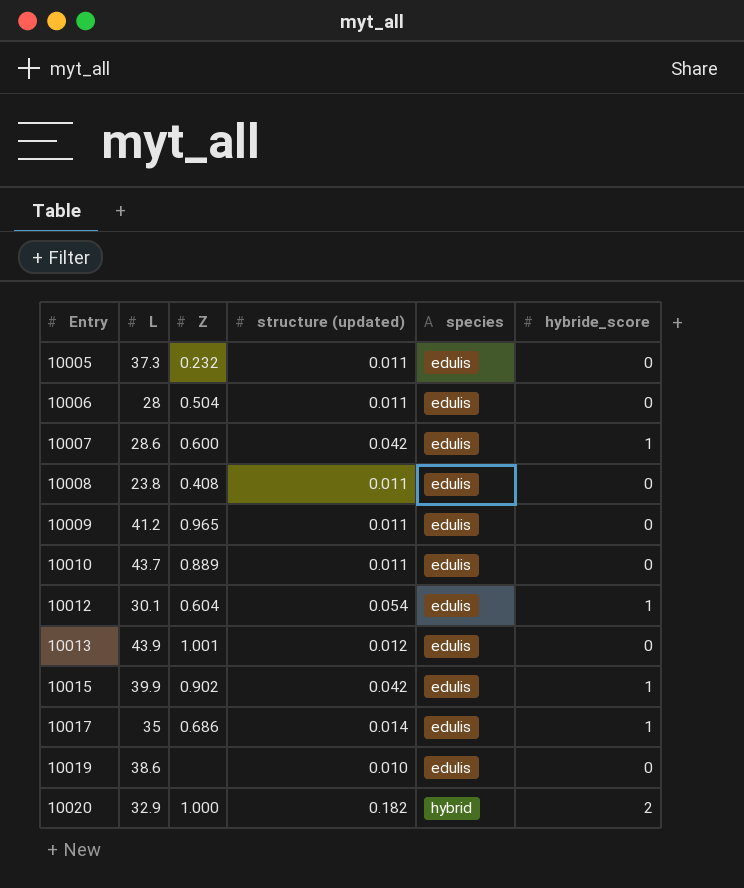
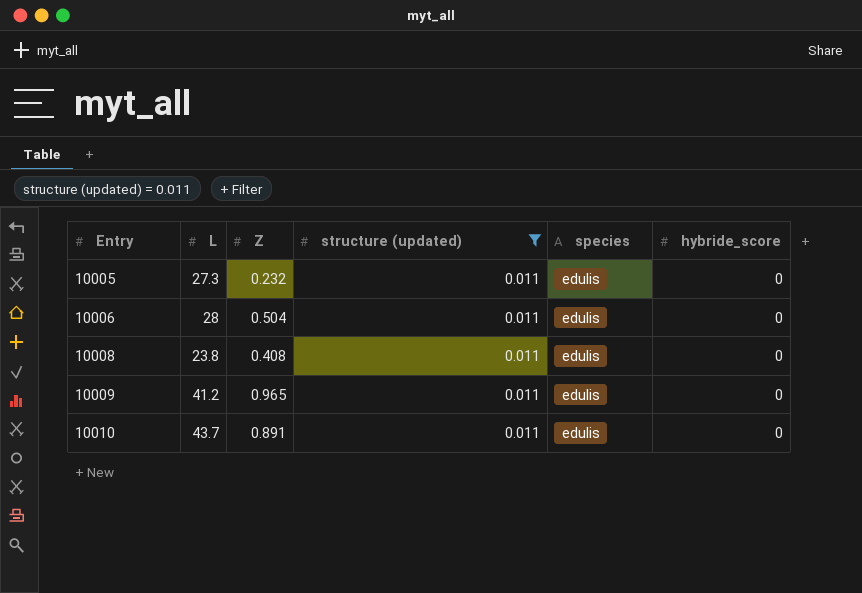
filter: none -> structure (updated) = 0.011
10005 | L: 37.3 -> 27.3
10010 | Z: 0.889 -> 0.891

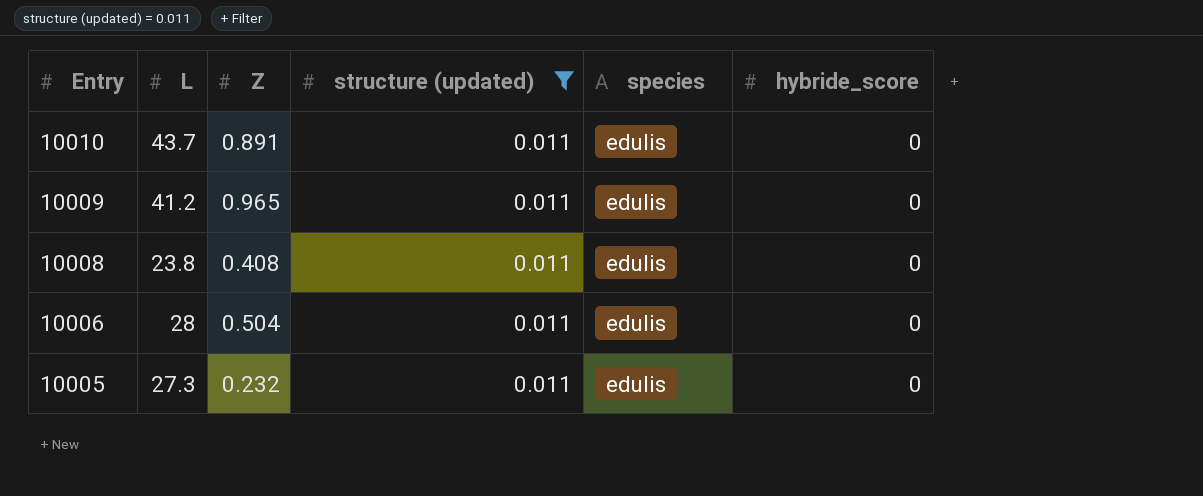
row order: Entry ascending -> Entry descending

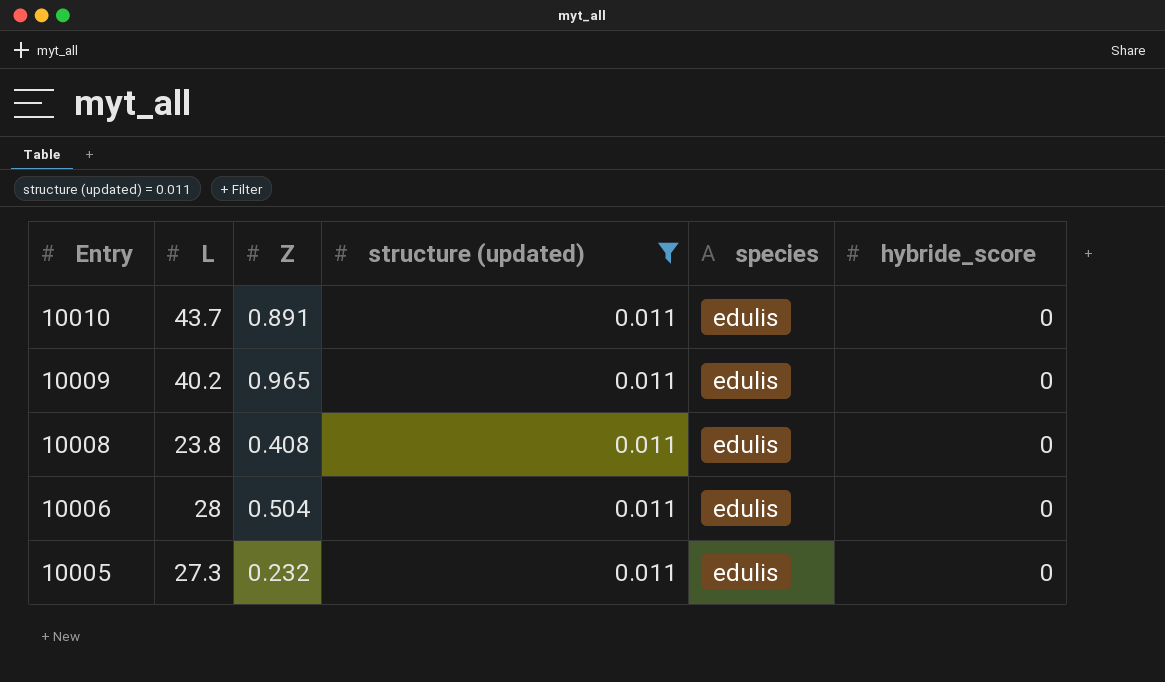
10009 | L: 41.2 -> 40.2

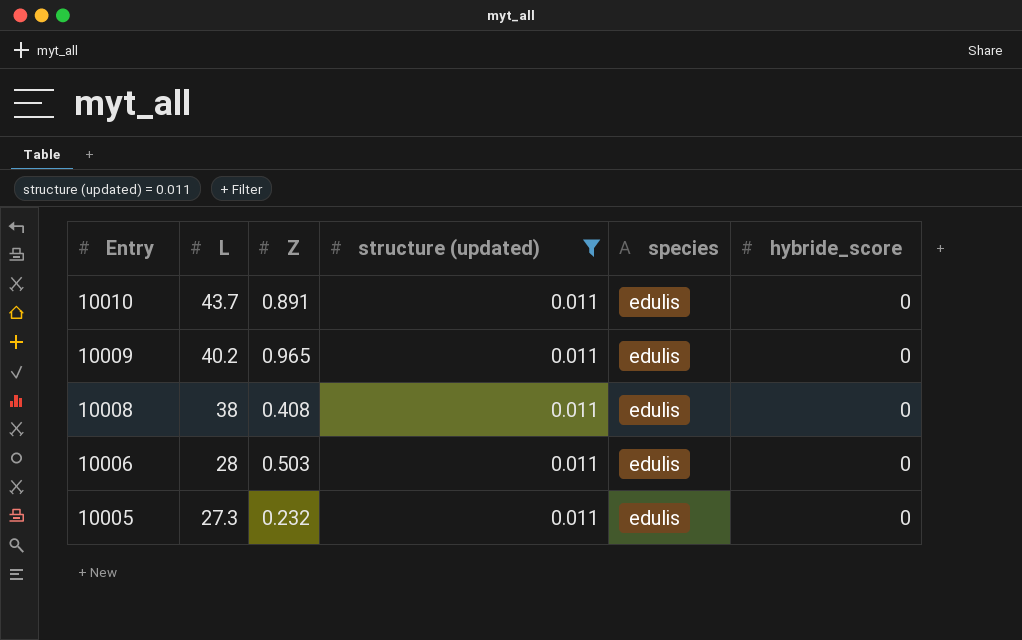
10008 | L: 23.8 -> 38
10006 | Z: 0.504 -> 0.503

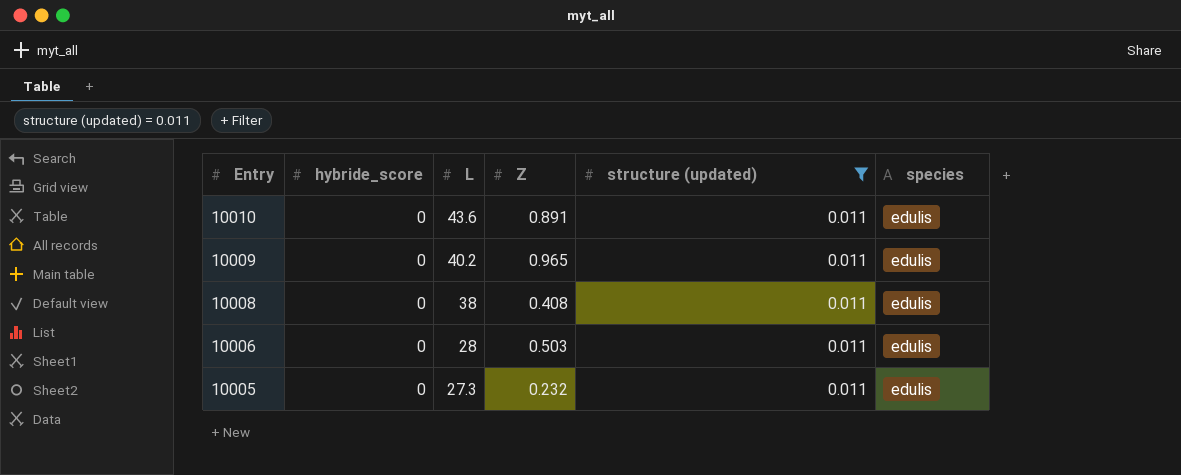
column hybride_score | position: 6 -> 2
10010 | L: 43.7 -> 43.6

